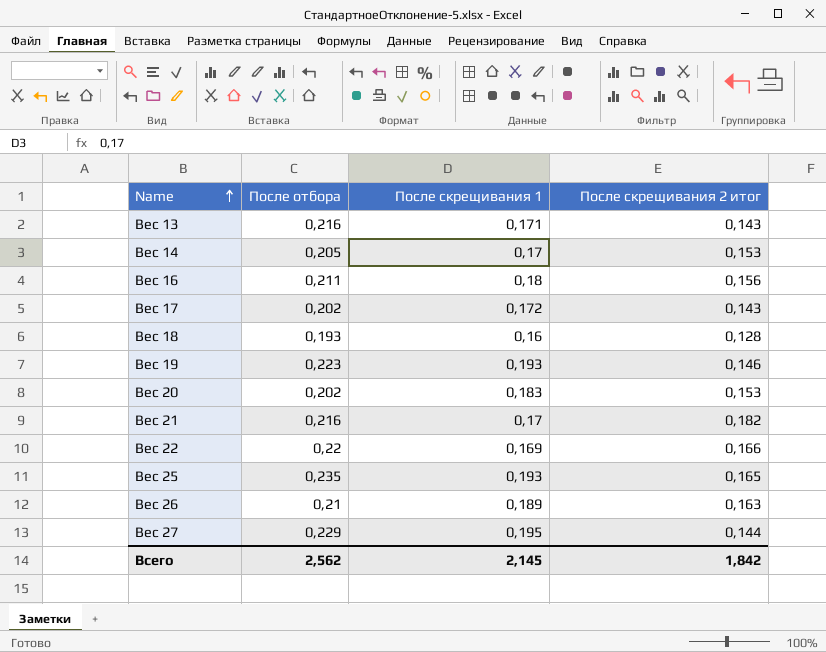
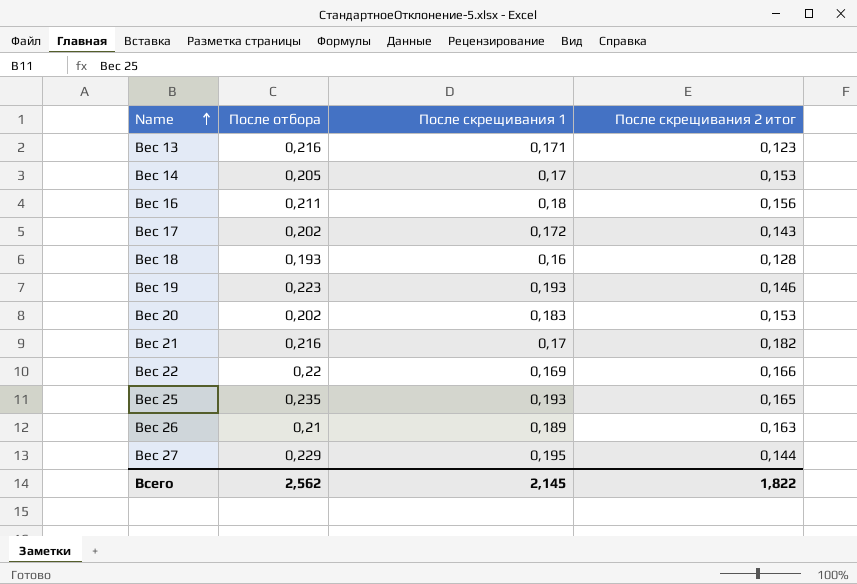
Вес 13 | После скрещивания 2 итог: 0,143 -> 0,123
Всего | После скрещивания 2 итог: 1,842 -> 1,822

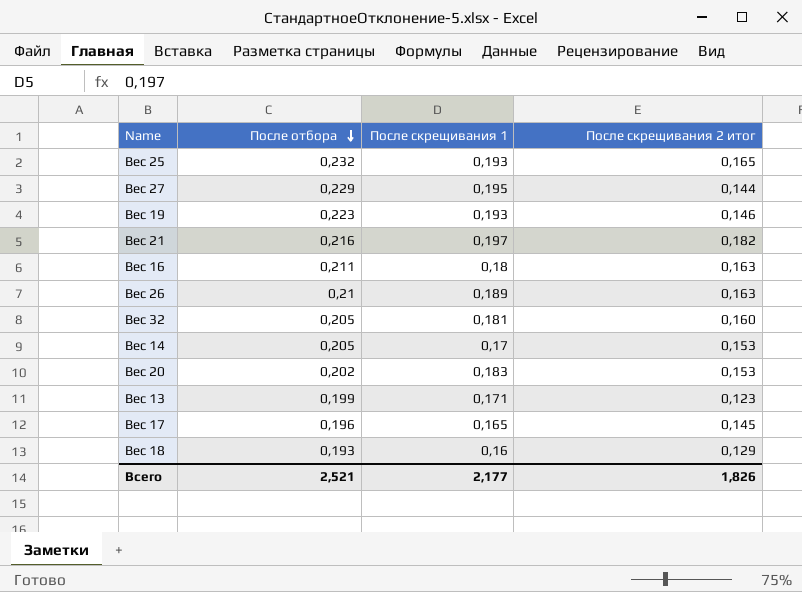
row order: Name ascending -> После отбора descending
row Вес 22: 0,22 | 0,169 | 0,166 -> none
Вес 25 | После отбора: 0,235 -> 0,232
Вес 21 | После скрещивания 1: 0,17 -> 0,197
Вес 16 | После скрещивания 2 итог: 0,156 -> 0,163
row Вес 32: none -> 0,205 | 0,181 | 0,160
Вес 13 | После отбора: 0,216 -> 0,199
Вес 17 | После отбора: 0,202 -> 0,196
Вес 17 | После скрещивания 1: 0,172 -> 0,165
Вес 17 | После скрещивания 2 итог: 0,143 -> 0,145
Вес 18 | После скрещивания 2 итог: 0,128 -> 0,129
Всего | После отбора: 2,562 -> 2,521
Всего | После скрещивания 1: 2,145 -> 2,177
Всего | После скрещивания 2 итог: 1,822 -> 1,826

